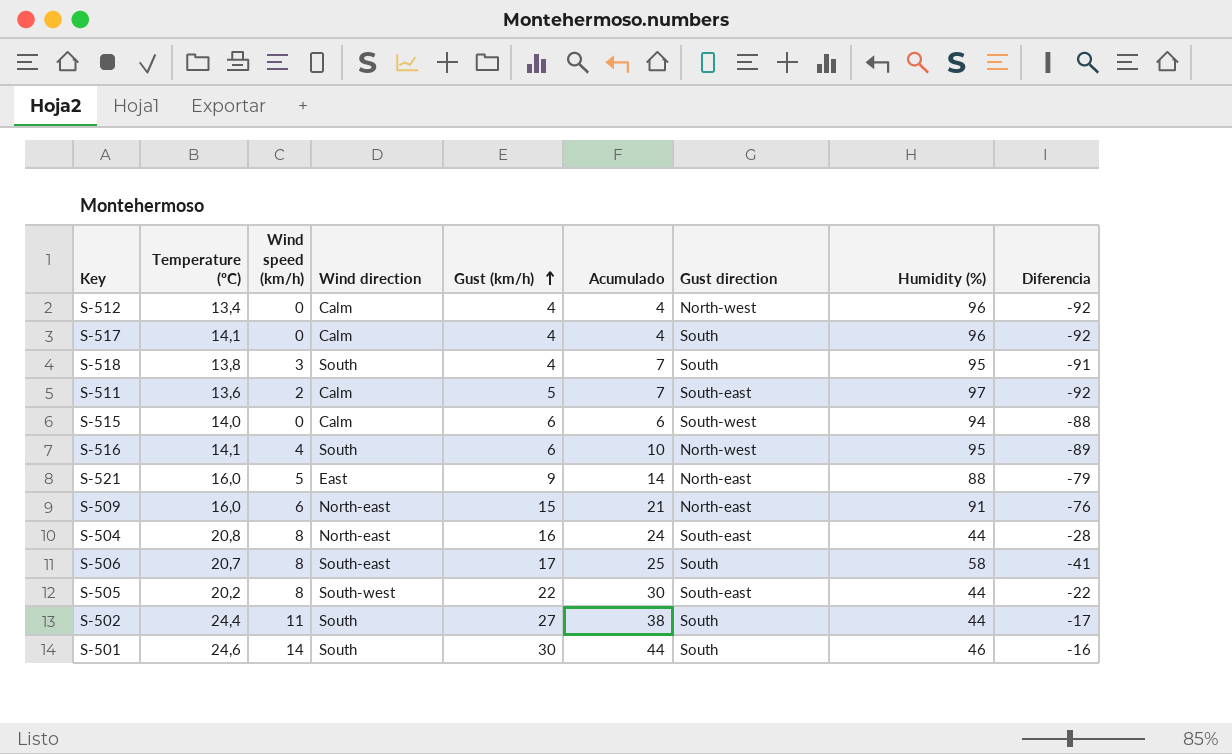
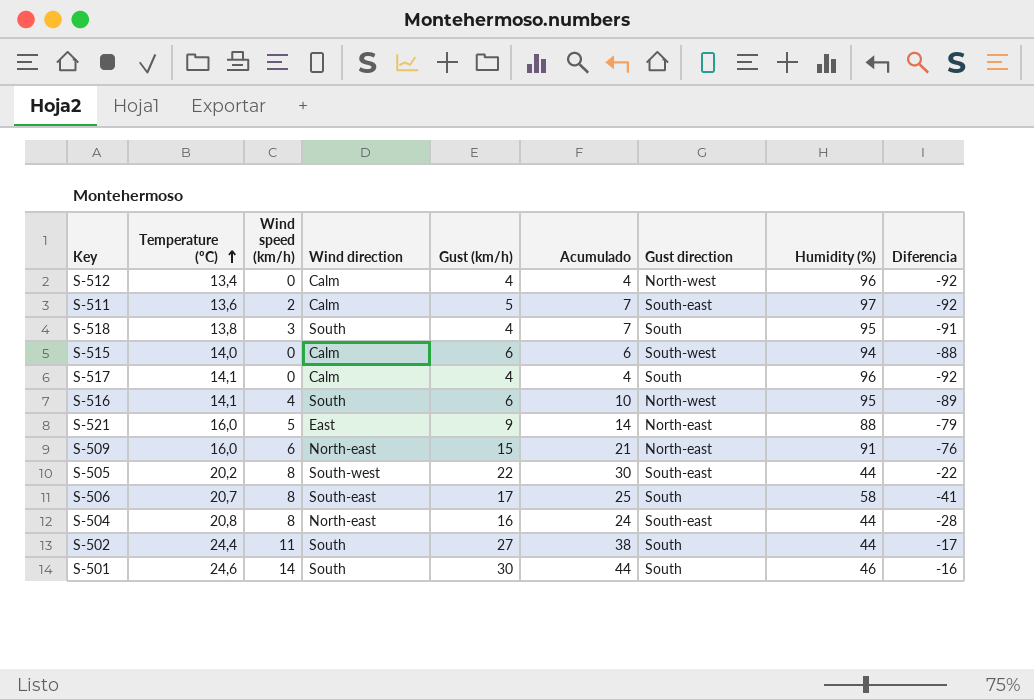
row order: Gust (km/h) ascending -> Temperature (ºC) ascending

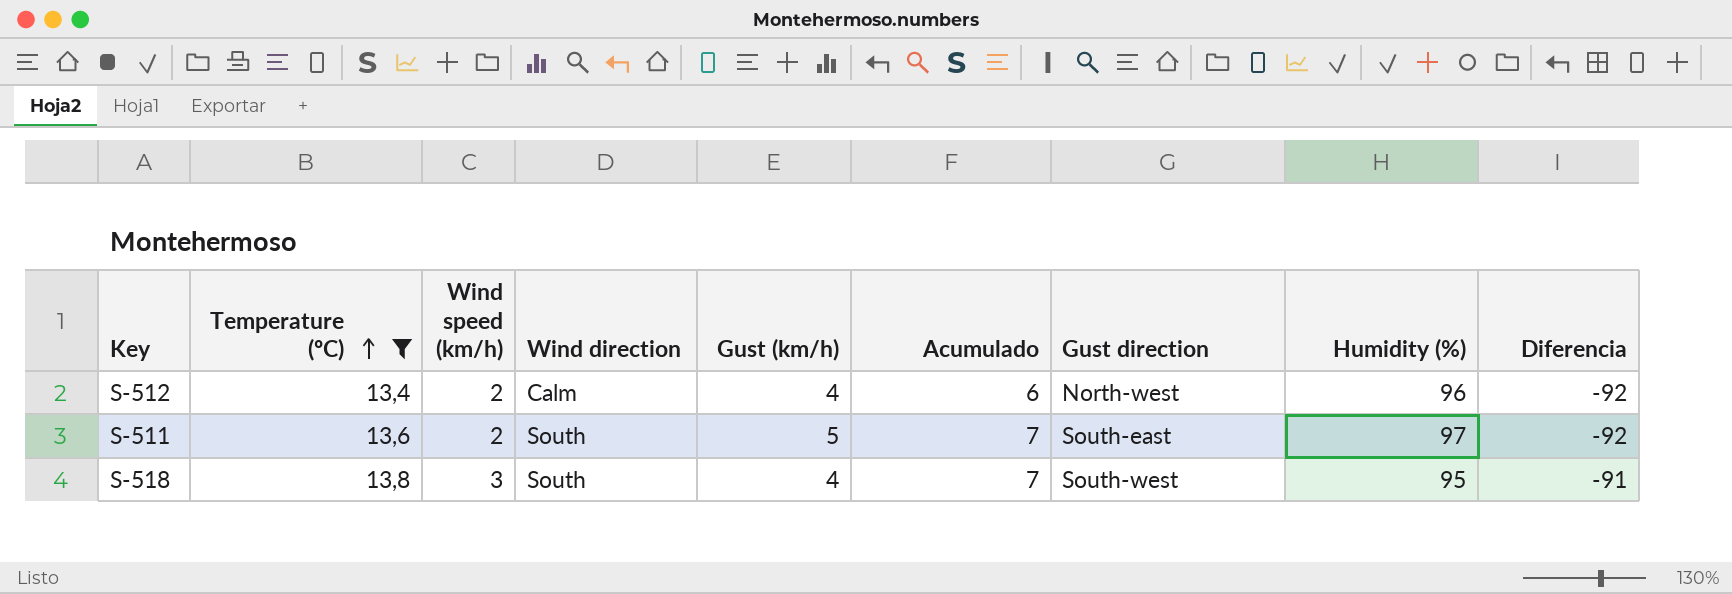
filter: none -> Temperature (ºC) <= 13,8
S-512 | Wind speed (km/h): 0 -> 2
S-512 | Acumulado: 4 -> 6
S-511 | Wind direction: Calm -> South
S-518 | Gust direction: South -> South-west

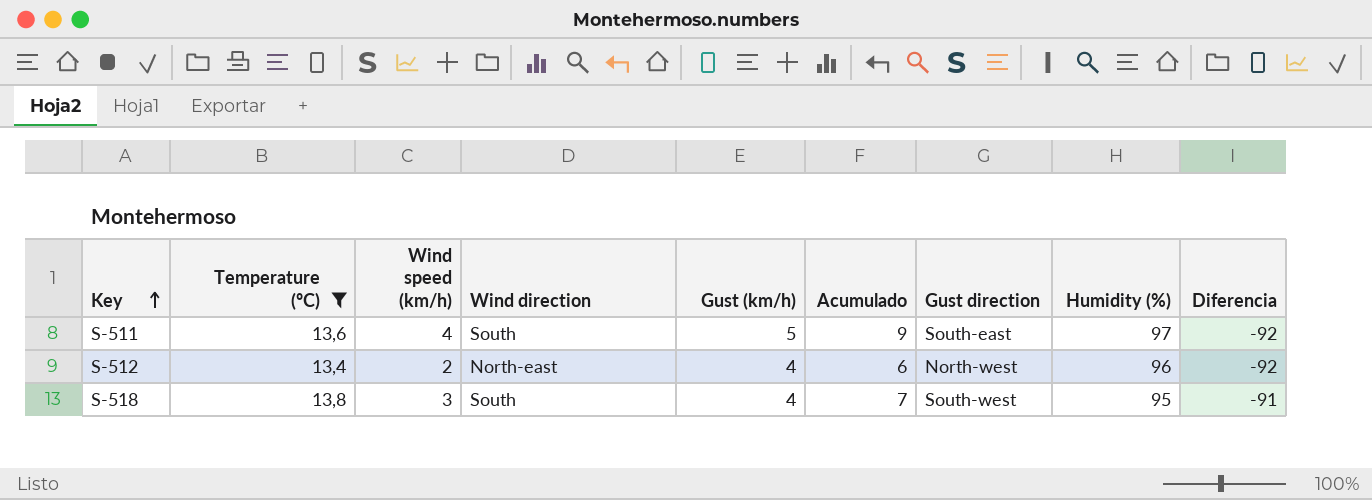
row order: Temperature (ºC) ascending -> Key ascending
S-511 | Wind speed (km/h): 2 -> 4
S-511 | Acumulado: 7 -> 9
S-512 | Wind direction: Calm -> North-east

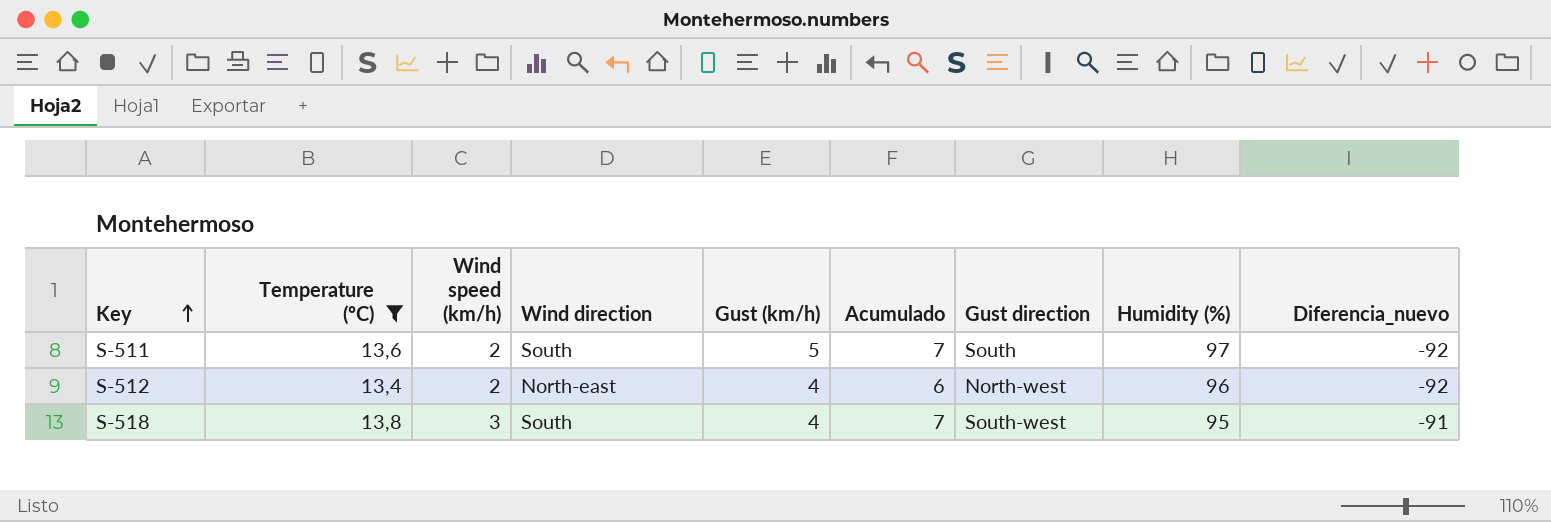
column name: Diferencia -> Diferencia_nuevo
S-511 | Wind speed (km/h): 4 -> 2
S-511 | Acumulado: 9 -> 7
S-511 | Gust direction: South-east -> South

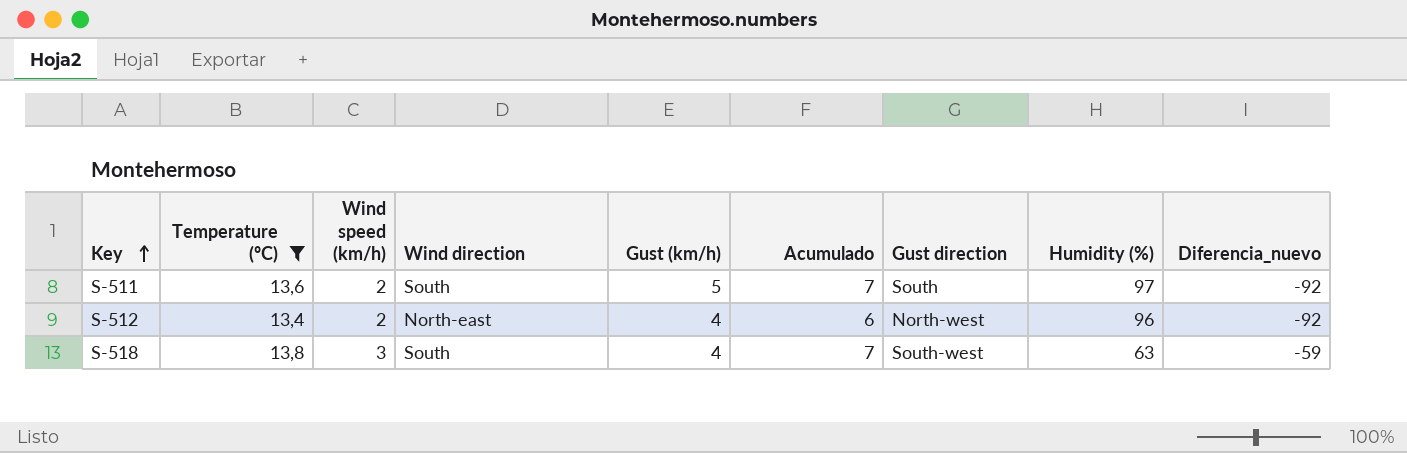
S-518 | Humidity (%): 95 -> 63
S-518 | Diferencia_nuevo: -91 -> -59

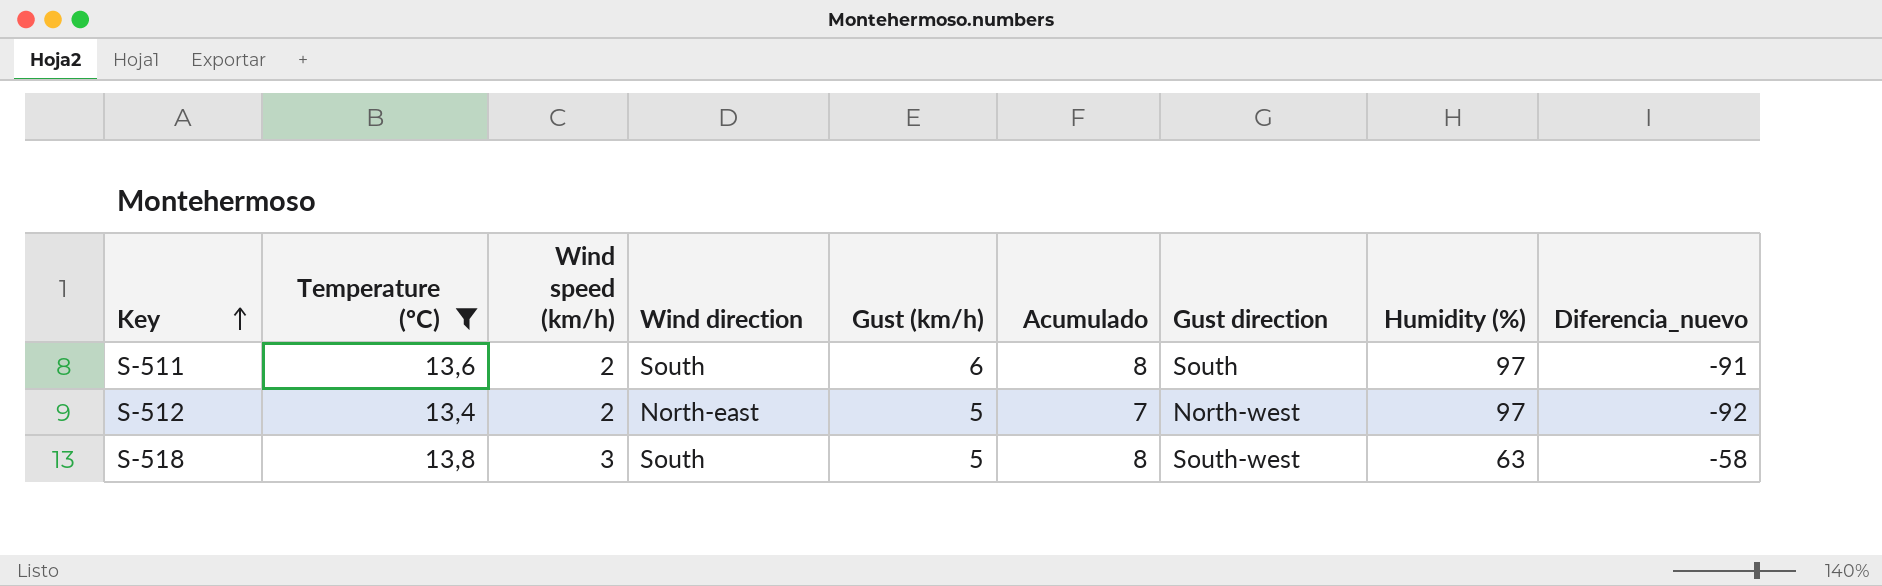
S-511 | Gust (km/h): 5 -> 6
S-511 | Acumulado: 7 -> 8
S-511 | Diferencia_nuevo: -92 -> -91
S-512 | Gust (km/h): 4 -> 5
S-512 | Acumulado: 6 -> 7
S-512 | Humidity (%): 96 -> 97
S-518 | Gust (km/h): 4 -> 5
S-518 | Acumulado: 7 -> 8
S-518 | Diferencia_nuevo: -59 -> -58

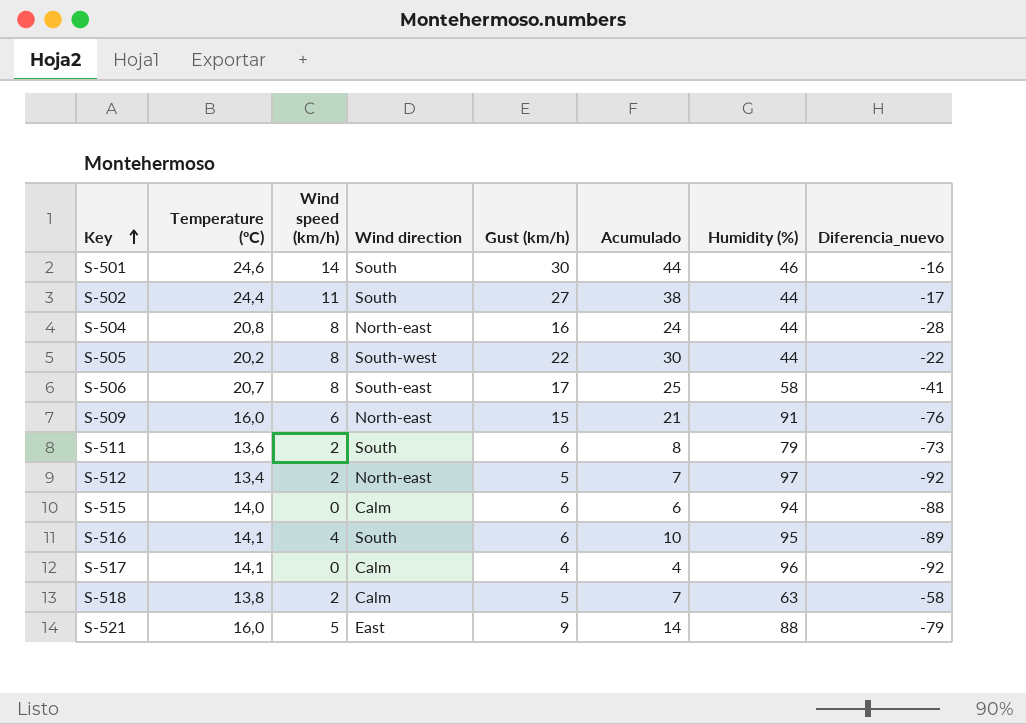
filter: Temperature (ºC) <= 13,8 -> none
column Gust direction | position: 7 -> none
S-511 | Humidity (%): 97 -> 79
S-511 | Diferencia_nuevo: -91 -> -73
S-518 | Wind speed (km/h): 3 -> 2
S-518 | Wind direction: South -> Calm
S-518 | Acumulado: 8 -> 7

